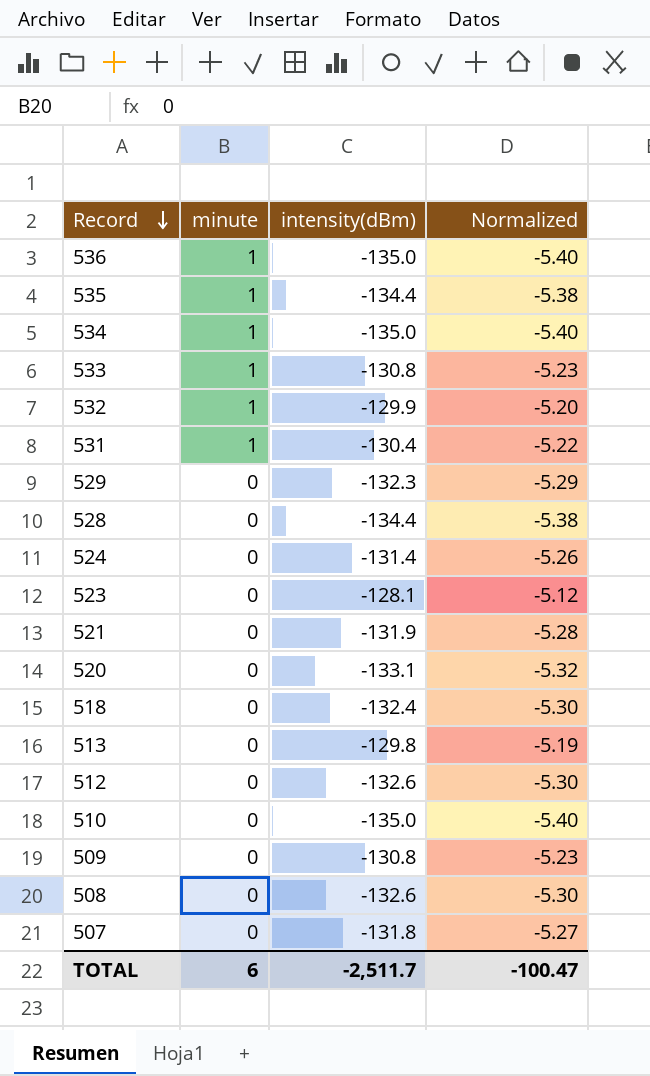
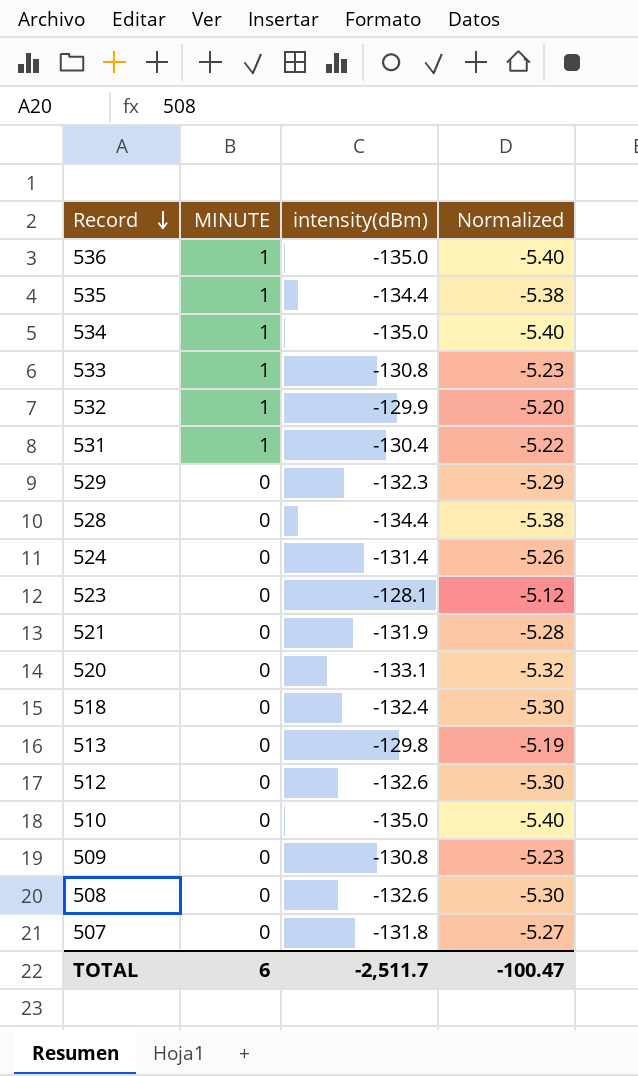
column name: minute -> MINUTE

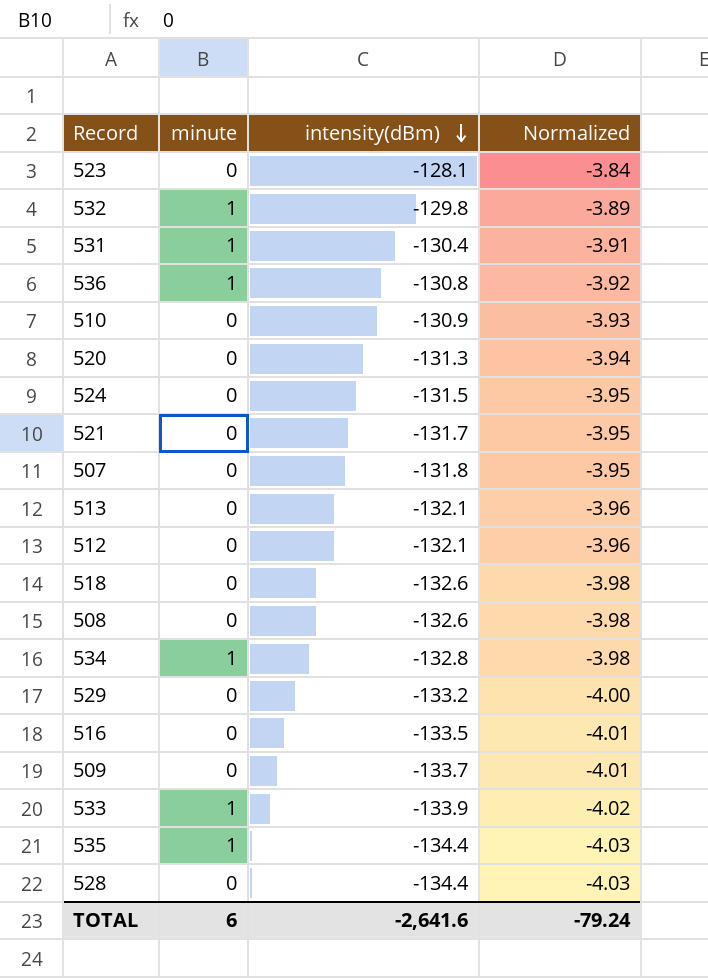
row order: Record descending -> intensity(dBm) descending
column name: MINUTE -> minute
column Normalized | formula: [intensity(dBm)] * 0.04 -> [intensity(dBm)] * 0.03
532 | intensity(dBm): -129.9 -> -129.8
536 | intensity(dBm): -135.0 -> -130.8
510 | intensity(dBm): -135.0 -> -130.9
520 | intensity(dBm): -133.1 -> -131.3
524 | intensity(dBm): -131.4 -> -131.5
521 | intensity(dBm): -131.9 -> -131.7
513 | intensity(dBm): -129.8 -> -132.1
512 | intensity(dBm): -132.6 -> -132.1
518 | intensity(dBm): -132.4 -> -132.6
534 | intensity(dBm): -135.0 -> -132.8
529 | intensity(dBm): -132.3 -> -133.2
row 516: none -> 0 | -133.5 | -4.01
509 | intensity(dBm): -130.8 -> -133.7
533 | intensity(dBm): -130.8 -> -133.9
TOTAL | intensity(dBm): -2,511.7 -> -2,641.6
TOTAL | Normalized: -100.47 -> -79.24

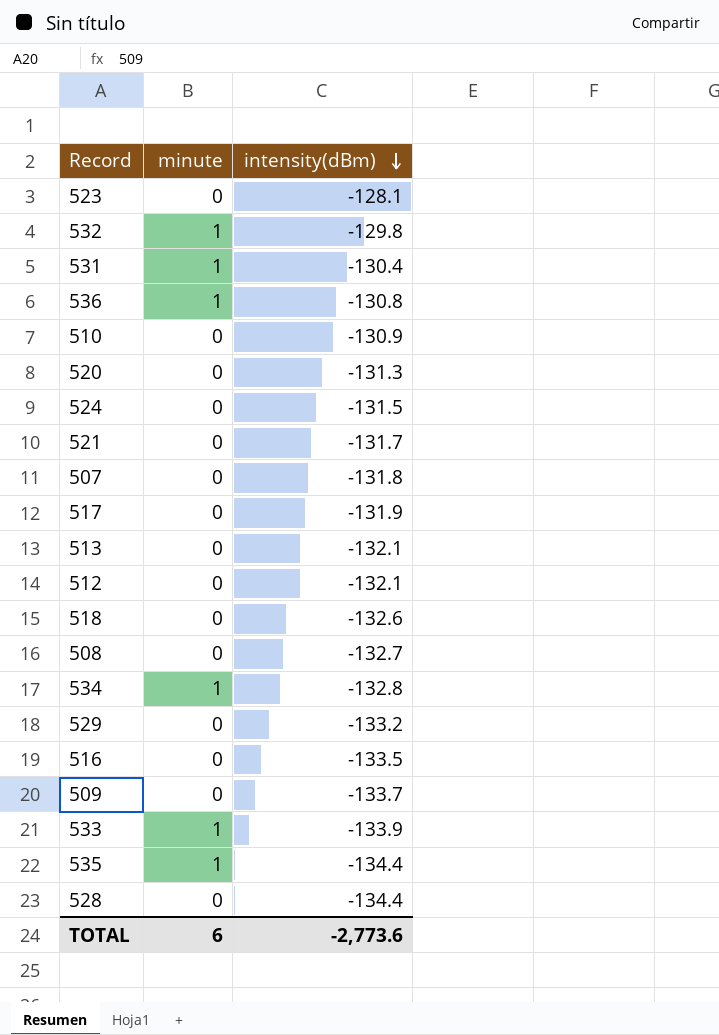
column Normalized | formula: [intensity(dBm)] * 0.03 -> none
row 517: none -> 0 | -131.9
508 | intensity(dBm): -132.6 -> -132.7
TOTAL | intensity(dBm): -2,641.6 -> -2,773.6

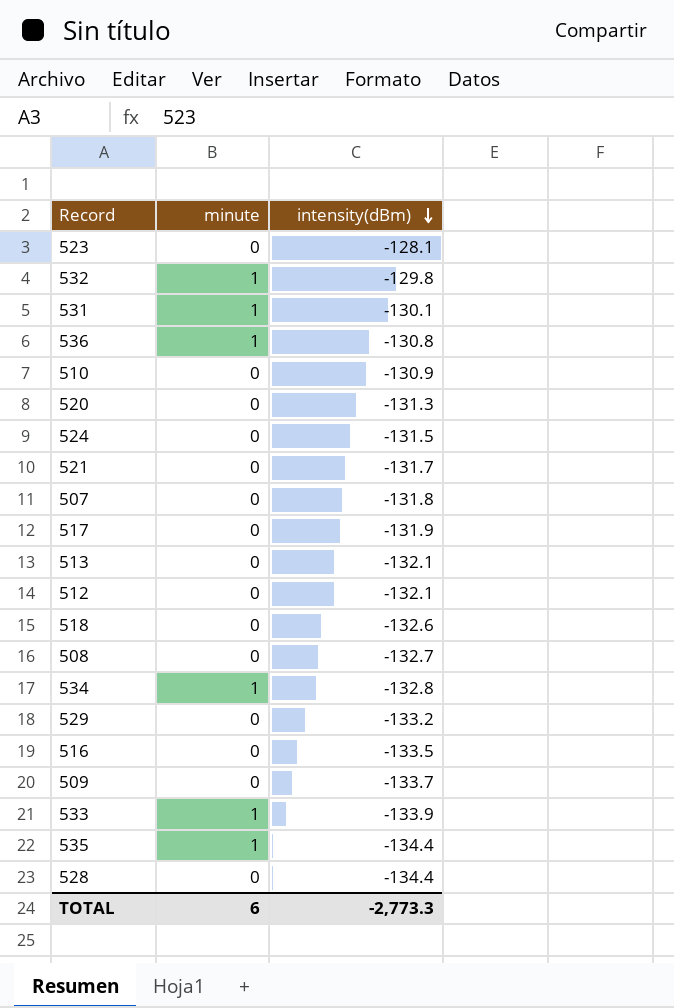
531 | intensity(dBm): -130.4 -> -130.1
TOTAL | intensity(dBm): -2,773.6 -> -2,773.3

